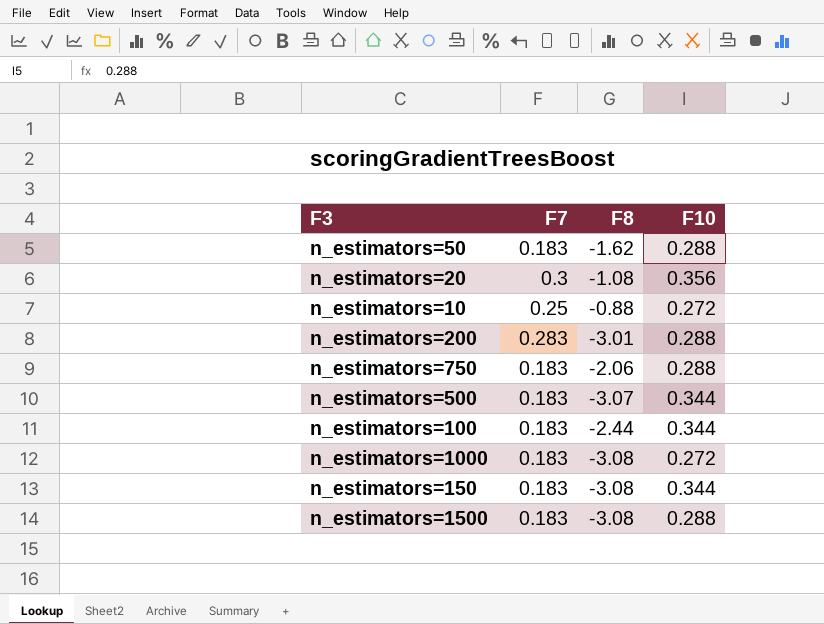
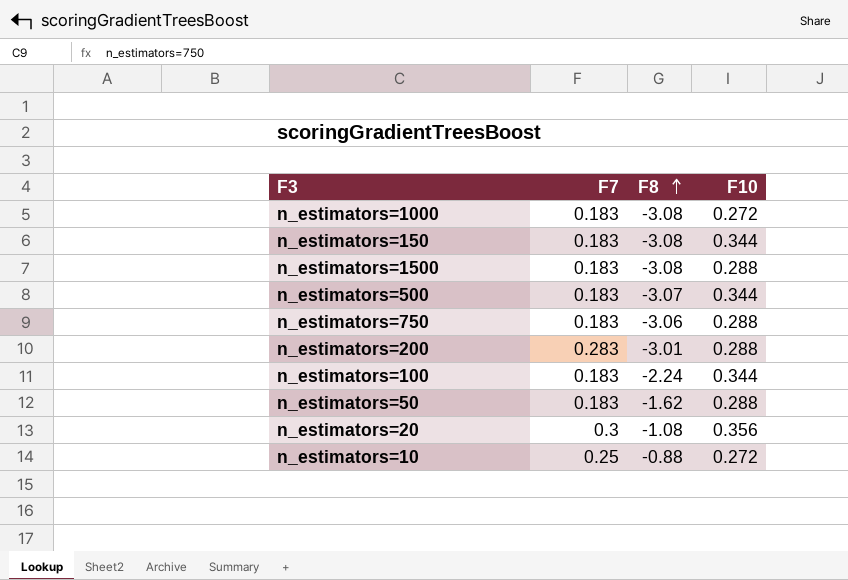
row order: none -> F8 ascending
n_estimators=750 | F8: -2.06 -> -3.06
n_estimators=100 | F8: -2.44 -> -2.24

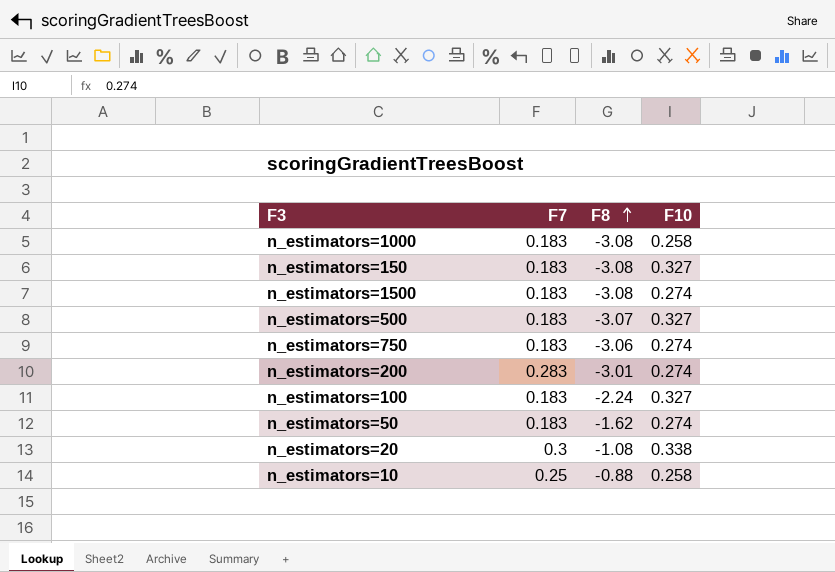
n_estimators=1000 | F10: 0.272 -> 0.258
n_estimators=150 | F10: 0.344 -> 0.327
n_estimators=1500 | F10: 0.288 -> 0.274
n_estimators=500 | F10: 0.344 -> 0.327
n_estimators=750 | F10: 0.288 -> 0.274
n_estimators=200 | F10: 0.288 -> 0.274
n_estimators=100 | F10: 0.344 -> 0.327
n_estimators=50 | F10: 0.288 -> 0.274
n_estimators=20 | F10: 0.356 -> 0.338
n_estimators=10 | F10: 0.272 -> 0.258

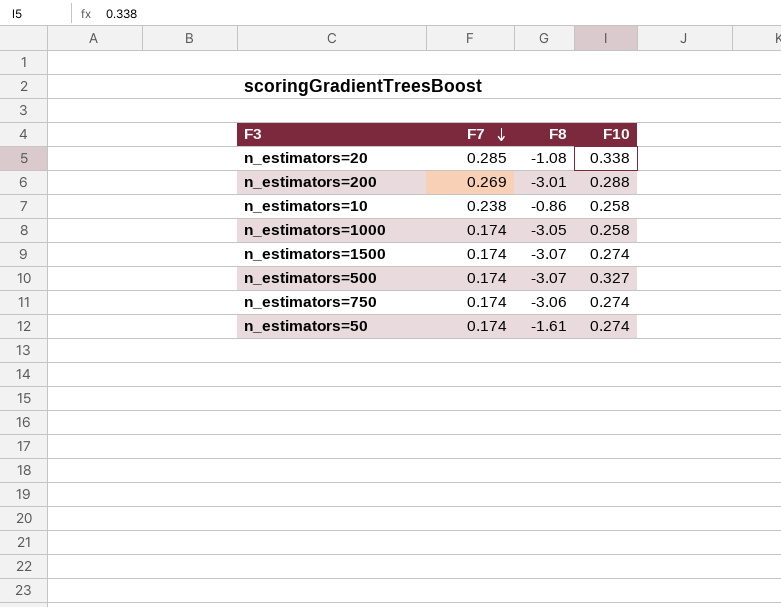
row order: F8 ascending -> F7 descending
row n_estimators=150: 0.183 | -3.08 | 0.327 -> none
row n_estimators=100: 0.183 | -2.24 | 0.327 -> none
n_estimators=20 | F7: 0.3 -> 0.285
n_estimators=200 | F7: 0.283 -> 0.269
n_estimators=200 | F10: 0.274 -> 0.288
n_estimators=10 | F7: 0.25 -> 0.238
n_estimators=10 | F8: -0.88 -> -0.86
n_estimators=1000 | F7: 0.183 -> 0.174
n_estimators=1000 | F8: -3.08 -> -3.05
n_estimators=1500 | F7: 0.183 -> 0.174
n_estimators=1500 | F8: -3.08 -> -3.07
n_estimators=500 | F7: 0.183 -> 0.174
n_estimators=750 | F7: 0.183 -> 0.174
n_estimators=50 | F7: 0.183 -> 0.174
n_estimators=50 | F8: -1.62 -> -1.61

